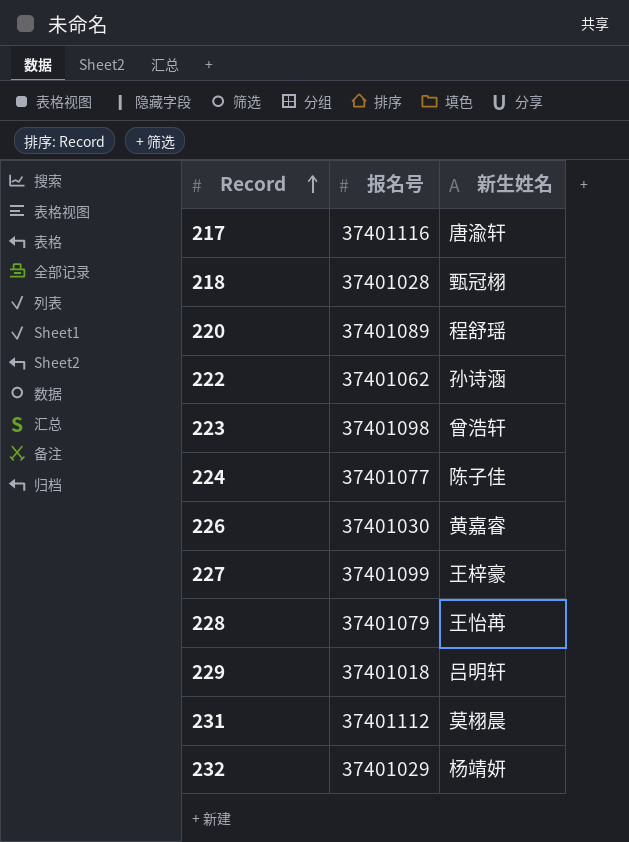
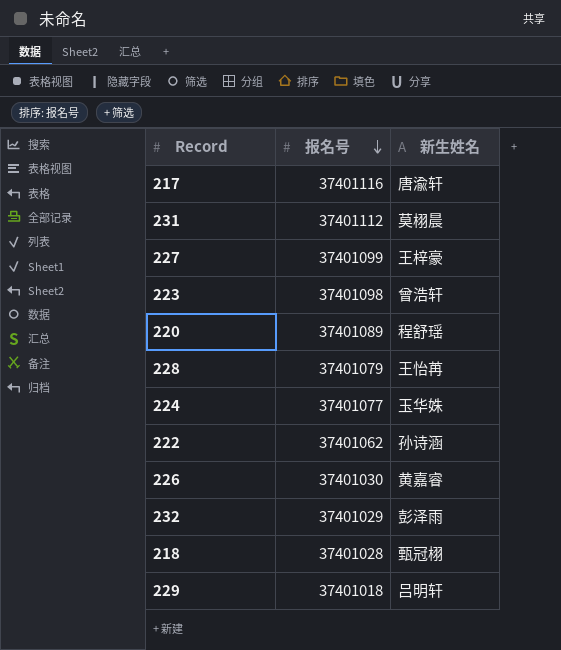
row order: Record ascending -> 报名号 descending
224 | 新生姓名: 陈子佳 -> 玉华姝
232 | 新生姓名: 杨靖妍 -> 彭泽雨

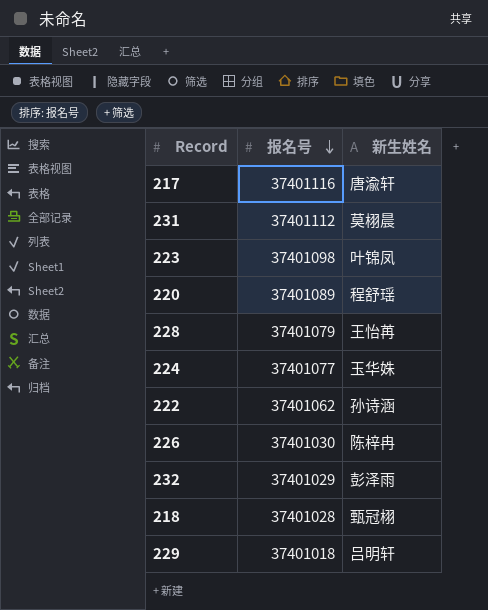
row 227: 37401099 | 王梓豪 -> none
223 | 新生姓名: 曾浩轩 -> 叶锦凤
226 | 新生姓名: 黄嘉睿 -> 陈梓冉

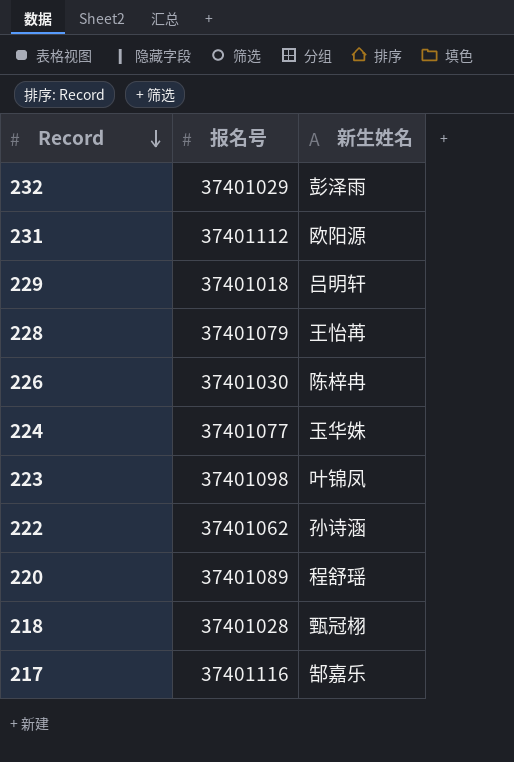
row order: 报名号 descending -> Record descending
231 | 新生姓名: 莫栩晨 -> 欧阳源
217 | 新生姓名: 唐渝轩 -> 郜嘉乐

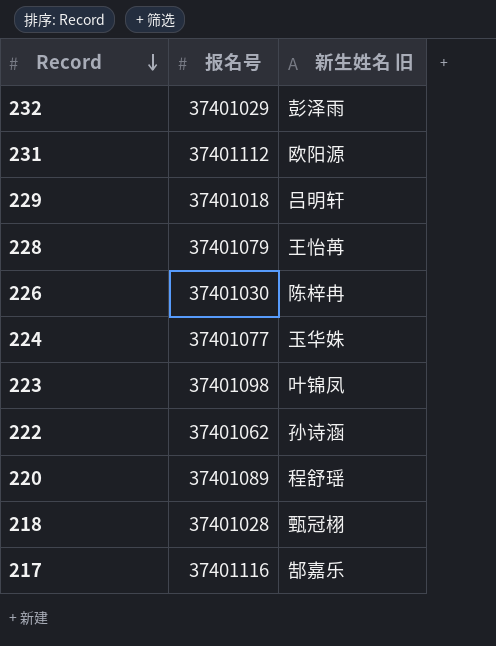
column name: 新生姓名 -> 新生姓名 旧

